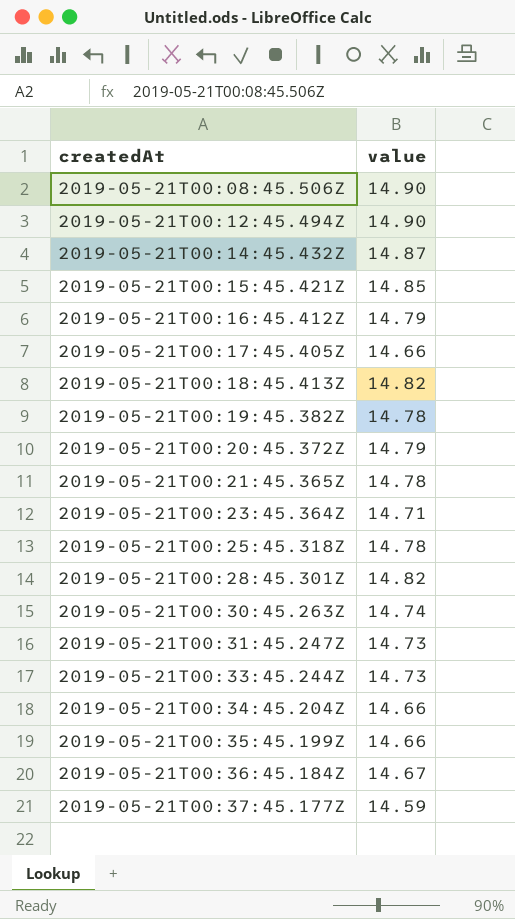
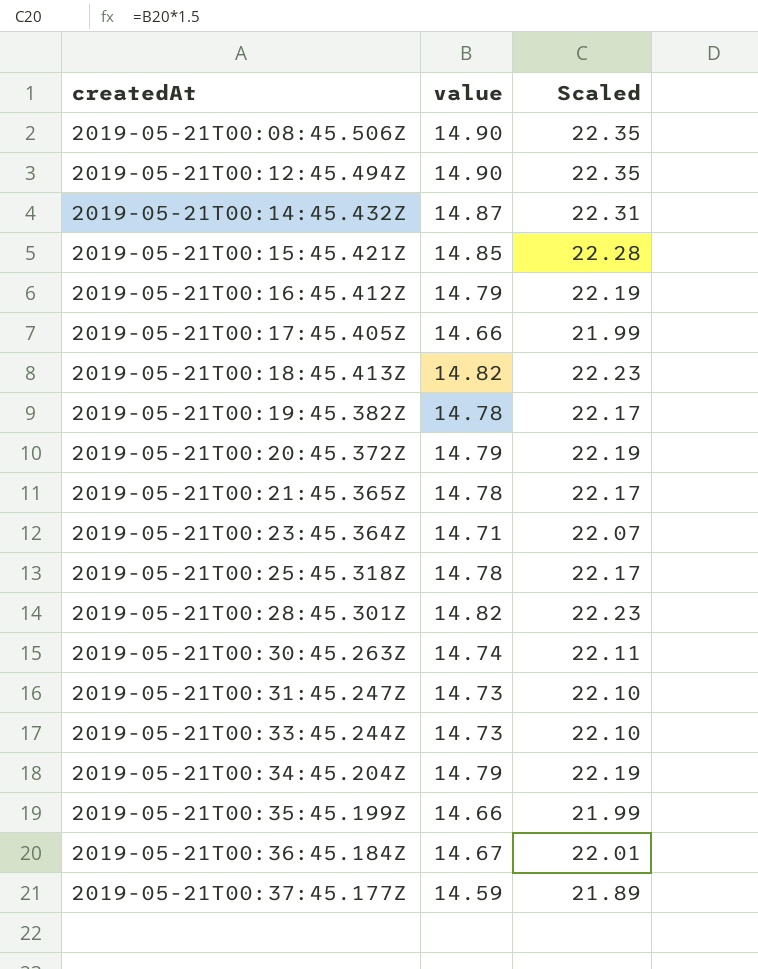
column Scaled | formula: none -> [value] * 1.5
2019-05-21T00:34:45.204Z | value: 14.66 -> 14.79

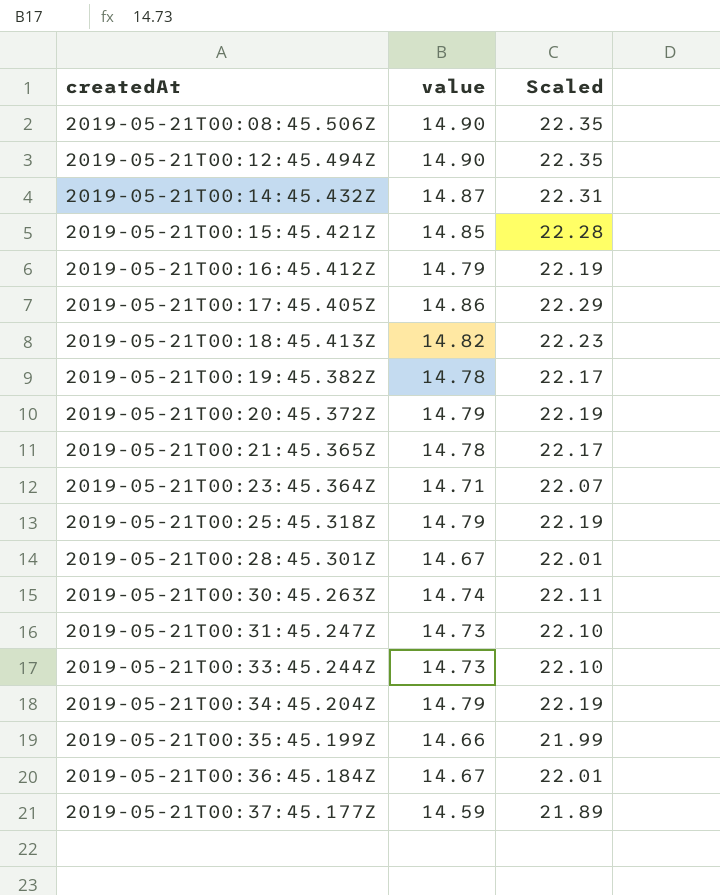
2019-05-21T00:17:45.405Z | value: 14.66 -> 14.86
2019-05-21T00:17:45.405Z | Scaled: 21.99 -> 22.29
2019-05-21T00:25:45.318Z | value: 14.78 -> 14.79
2019-05-21T00:25:45.318Z | Scaled: 22.17 -> 22.19
2019-05-21T00:28:45.301Z | value: 14.82 -> 14.67
2019-05-21T00:28:45.301Z | Scaled: 22.23 -> 22.01

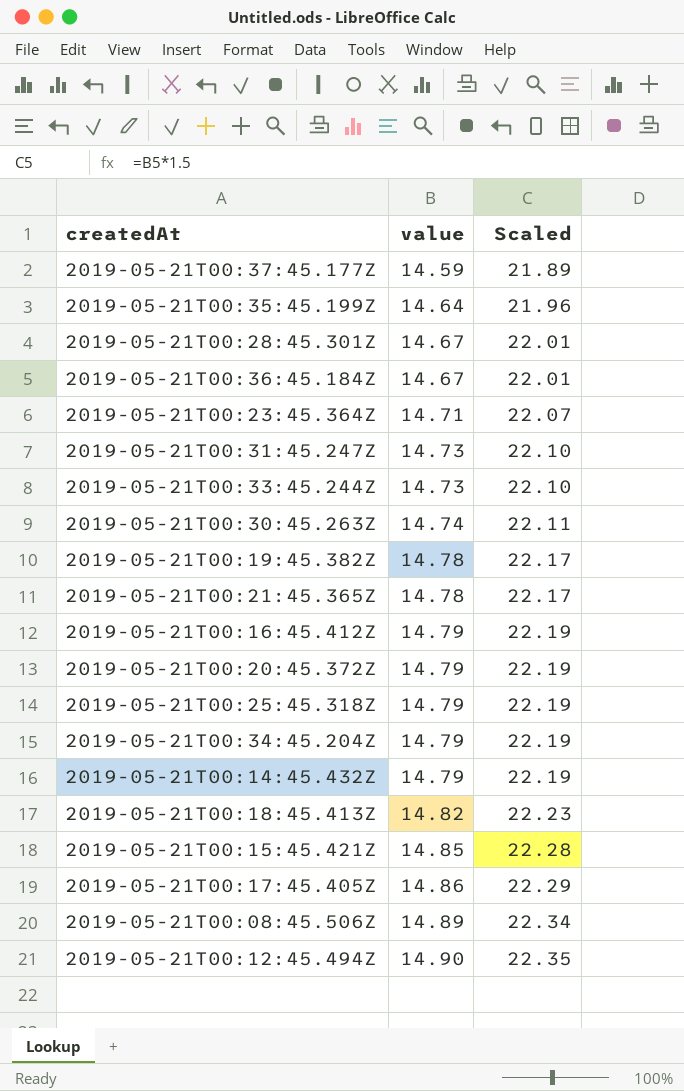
row order: createdAt ascending -> value ascending
2019-05-21T00:35:45.199Z | value: 14.66 -> 14.64
2019-05-21T00:35:45.199Z | Scaled: 21.99 -> 21.96
2019-05-21T00:14:45.432Z | value: 14.87 -> 14.79
2019-05-21T00:14:45.432Z | Scaled: 22.31 -> 22.19
2019-05-21T00:08:45.506Z | value: 14.90 -> 14.89
2019-05-21T00:08:45.506Z | Scaled: 22.35 -> 22.34

